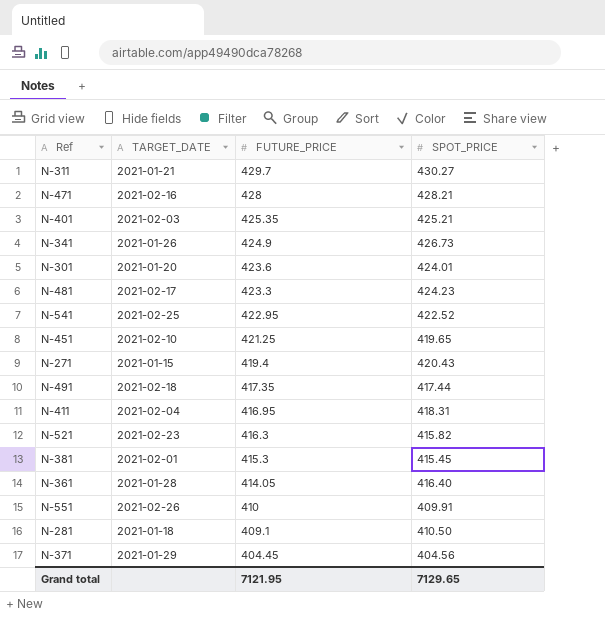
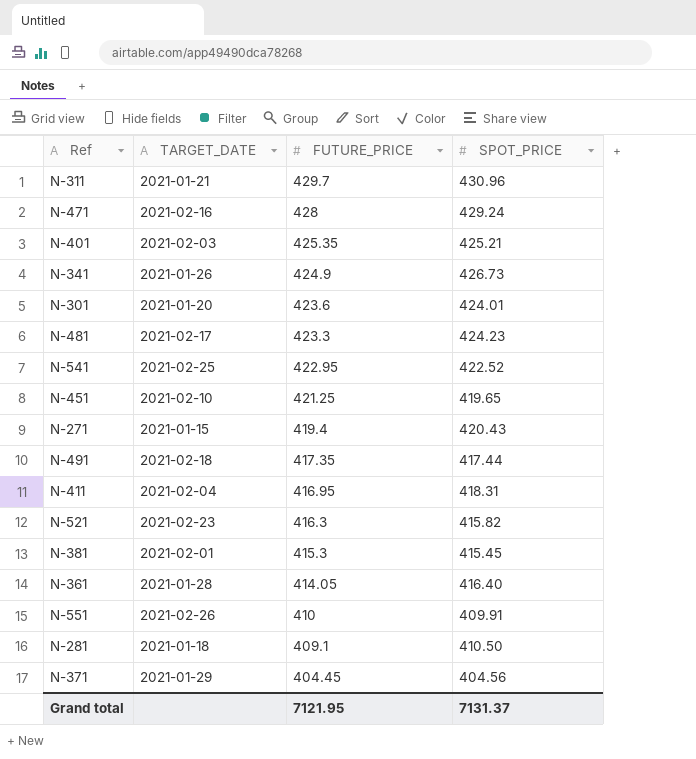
N-311 | SPOT_PRICE: 430.27 -> 430.96
N-471 | SPOT_PRICE: 428.21 -> 429.24
Grand total | SPOT_PRICE: 7129.65 -> 7131.37

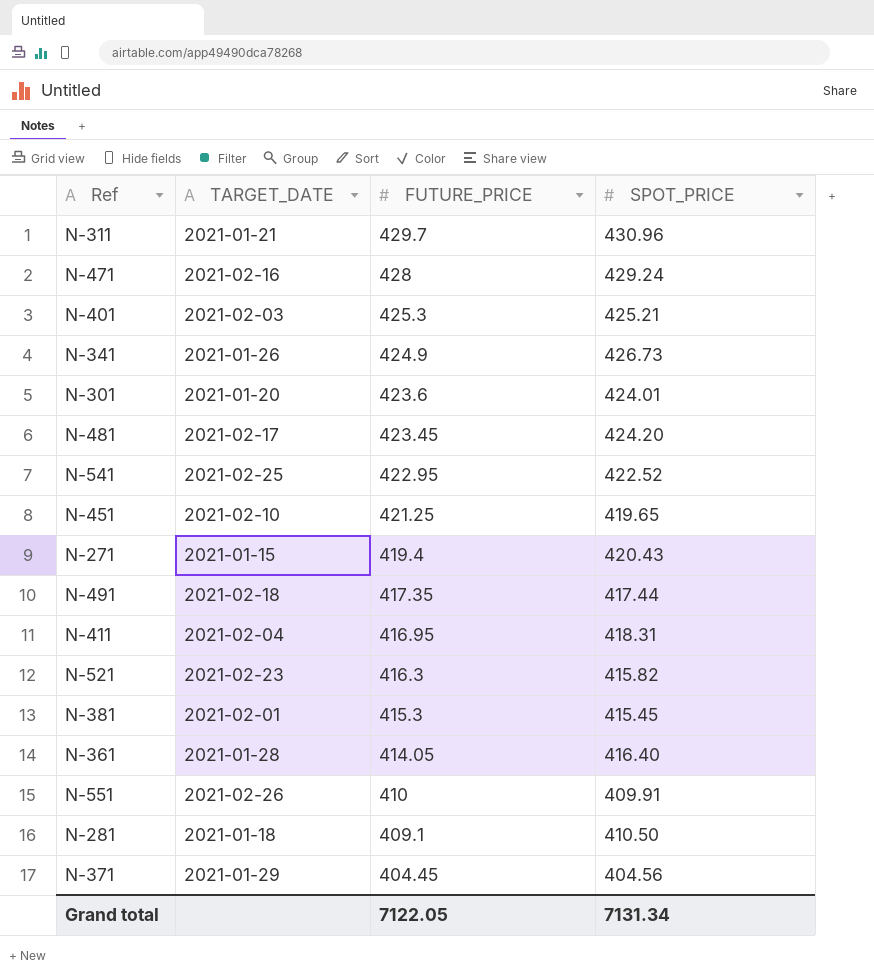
N-401 | FUTURE_PRICE: 425.35 -> 425.3
N-481 | FUTURE_PRICE: 423.3 -> 423.45
N-481 | SPOT_PRICE: 424.23 -> 424.20
Grand total | FUTURE_PRICE: 7121.95 -> 7122.05
Grand total | SPOT_PRICE: 7131.37 -> 7131.34

